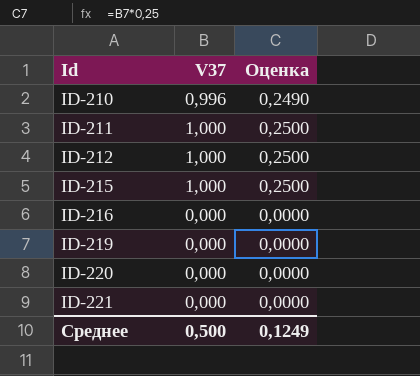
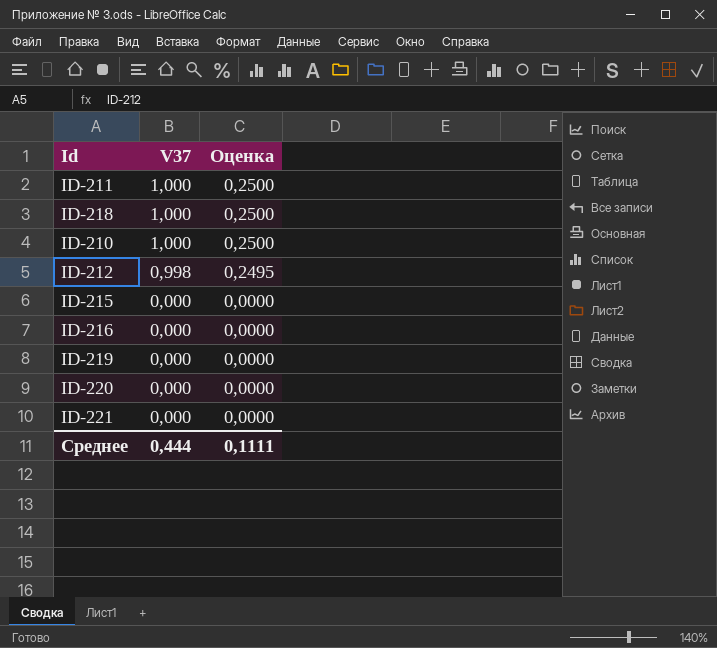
row order: Id ascending -> V37 descending
row ID-218: none -> 1,000 | 0,2500
ID-210 | V37: 0,996 -> 1,000
ID-210 | Оценка: 0,2490 -> 0,2500
ID-212 | V37: 1,000 -> 0,998
ID-212 | Оценка: 0,2500 -> 0,2495
ID-215 | V37: 1,000 -> 0,000
ID-215 | Оценка: 0,2500 -> 0,0000
Среднее | V37: 0,500 -> 0,444
Среднее | Оценка: 0,1249 -> 0,1111

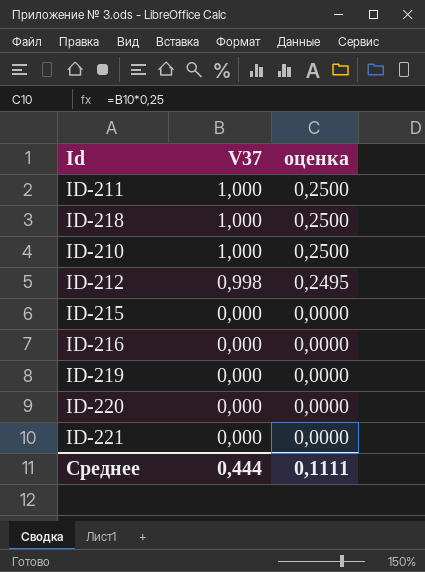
column name: Оценка -> оценка

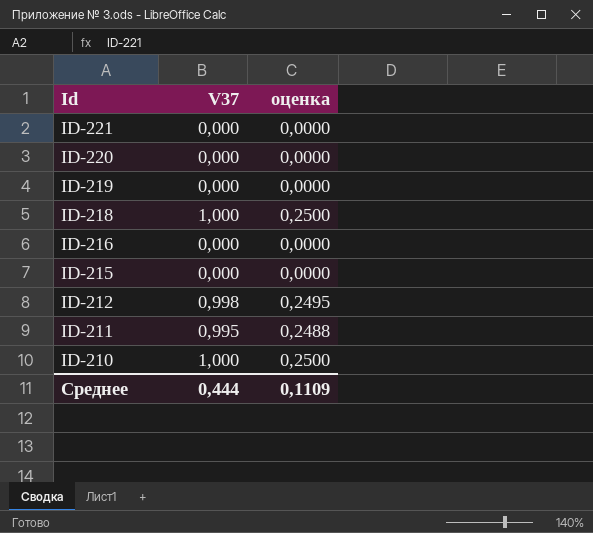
row order: V37 descending -> Id descending
ID-211 | V37: 1,000 -> 0,995
ID-211 | оценка: 0,2500 -> 0,2488
Среднее | оценка: 0,1111 -> 0,1109

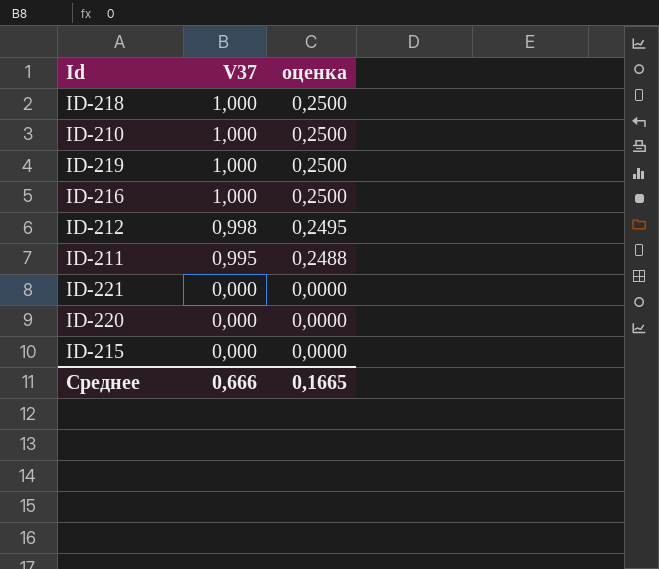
row order: Id descending -> V37 descending
ID-219 | V37: 0,000 -> 1,000
ID-219 | оценка: 0,0000 -> 0,2500
ID-216 | V37: 0,000 -> 1,000
ID-216 | оценка: 0,0000 -> 0,2500
Среднее | V37: 0,444 -> 0,666
Среднее | оценка: 0,1109 -> 0,1665

